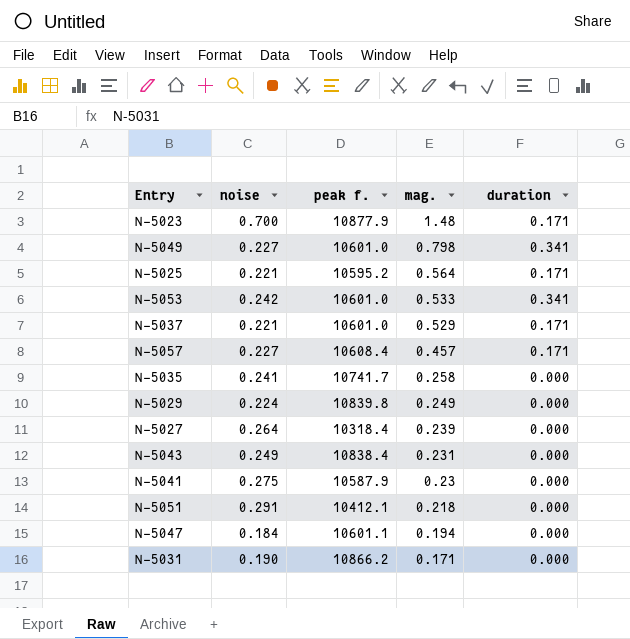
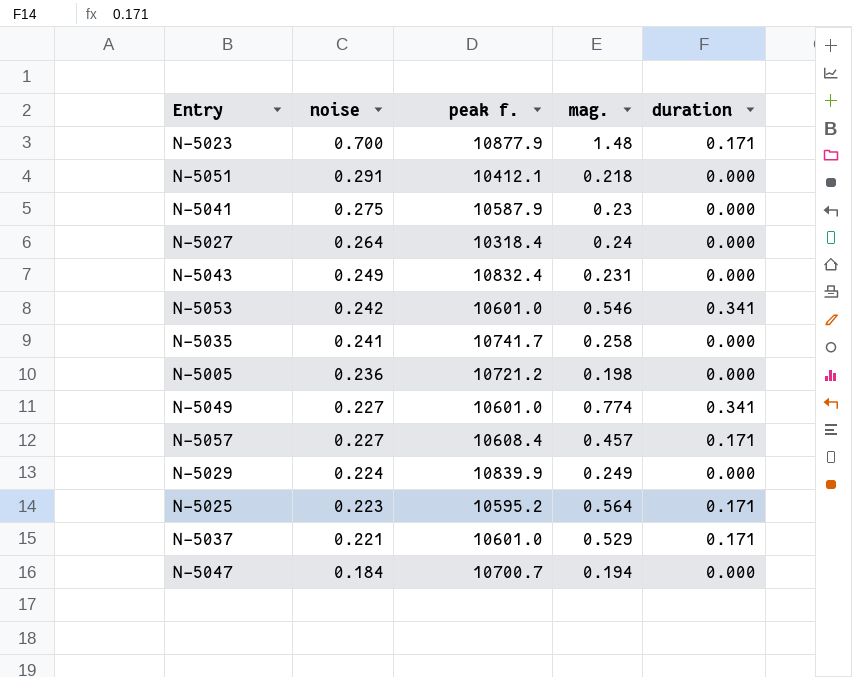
row order: mag. descending -> noise descending
row N-5031: 0.190 | 10866.2 | 0.171 | 0.000 -> none
N-5027 | mag.: 0.239 -> 0.24
N-5043 | peak f.: 10838.4 -> 10832.4
N-5053 | mag.: 0.533 -> 0.546
row N-5005: none -> 0.236 | 10721.2 | 0.198 | 0.000
N-5049 | mag.: 0.798 -> 0.774
N-5029 | peak f.: 10839.8 -> 10839.9
N-5025 | noise: 0.221 -> 0.223
N-5047 | peak f.: 10601.1 -> 10700.7

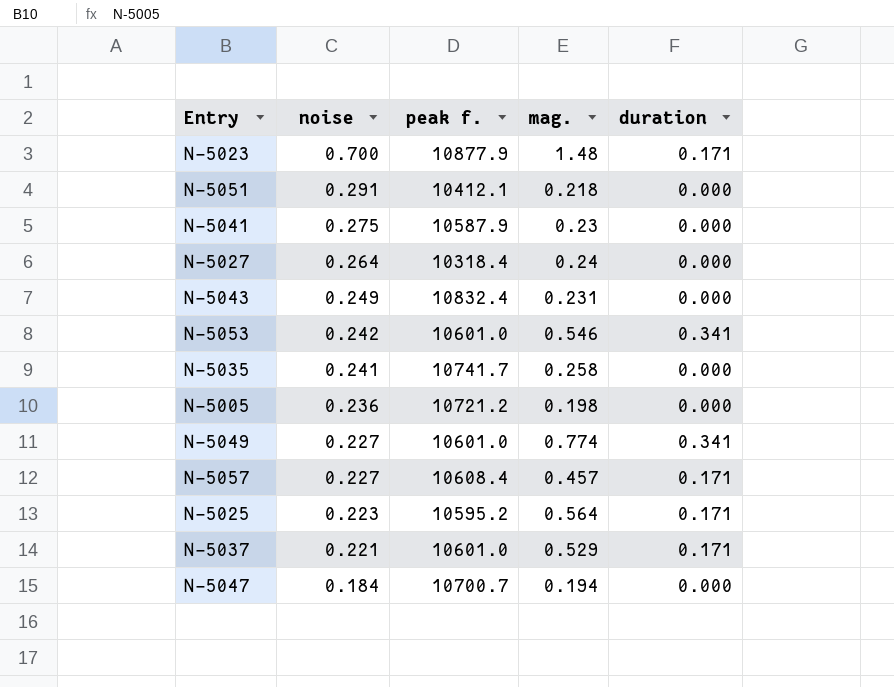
row N-5029: 0.224 | 10839.9 | 0.249 | 0.000 -> none

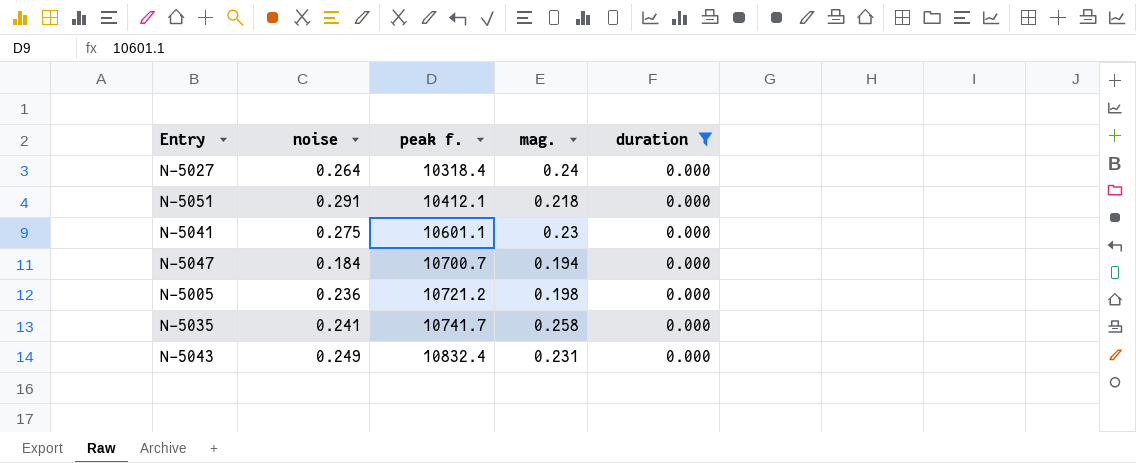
filter: none -> duration = 0.000
row order: noise descending -> peak f. ascending
N-5041 | peak f.: 10587.9 -> 10601.1

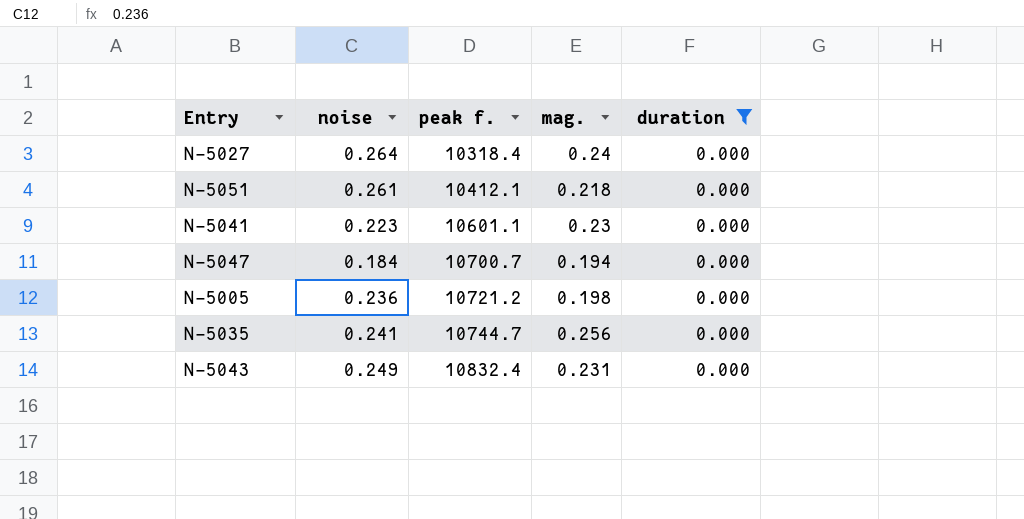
N-5051 | noise: 0.291 -> 0.261
N-5041 | noise: 0.275 -> 0.223
N-5035 | peak f.: 10741.7 -> 10744.7
N-5035 | mag.: 0.258 -> 0.256

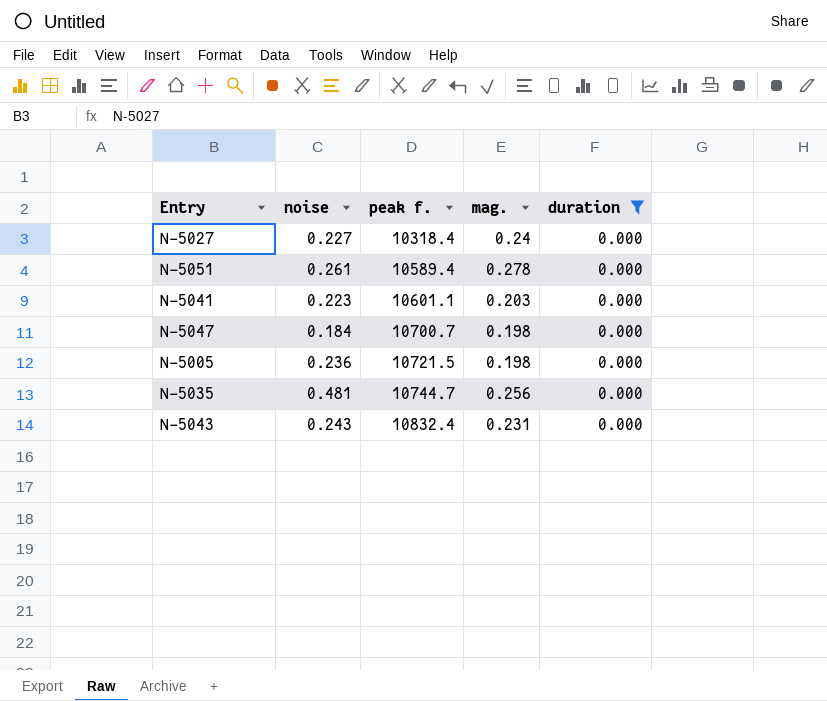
N-5027 | noise: 0.264 -> 0.227
N-5051 | peak f.: 10412.1 -> 10589.4
N-5051 | mag.: 0.218 -> 0.278
N-5041 | mag.: 0.23 -> 0.203
N-5047 | mag.: 0.194 -> 0.198
N-5005 | peak f.: 10721.2 -> 10721.5
N-5035 | noise: 0.241 -> 0.481
N-5043 | noise: 0.249 -> 0.243

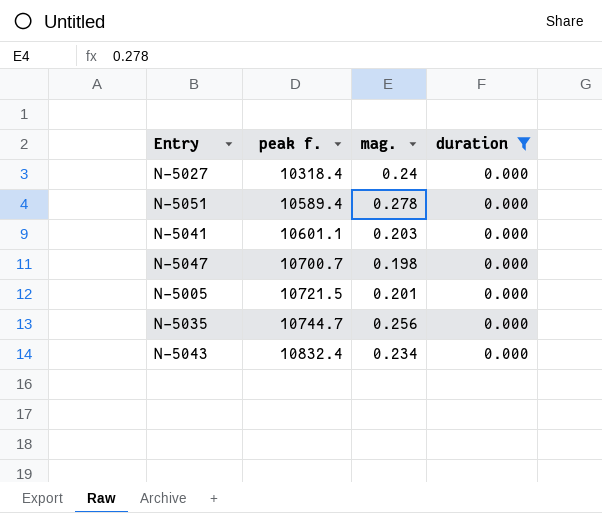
column noise | position: 2 -> none
N-5005 | mag.: 0.198 -> 0.201
N-5043 | mag.: 0.231 -> 0.234

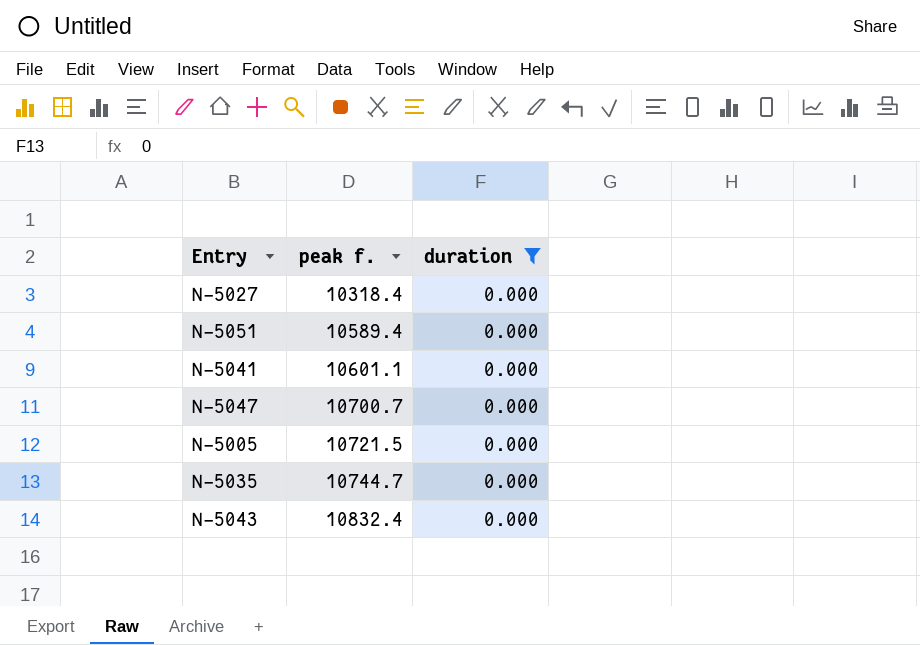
column mag. | position: 3 -> none

